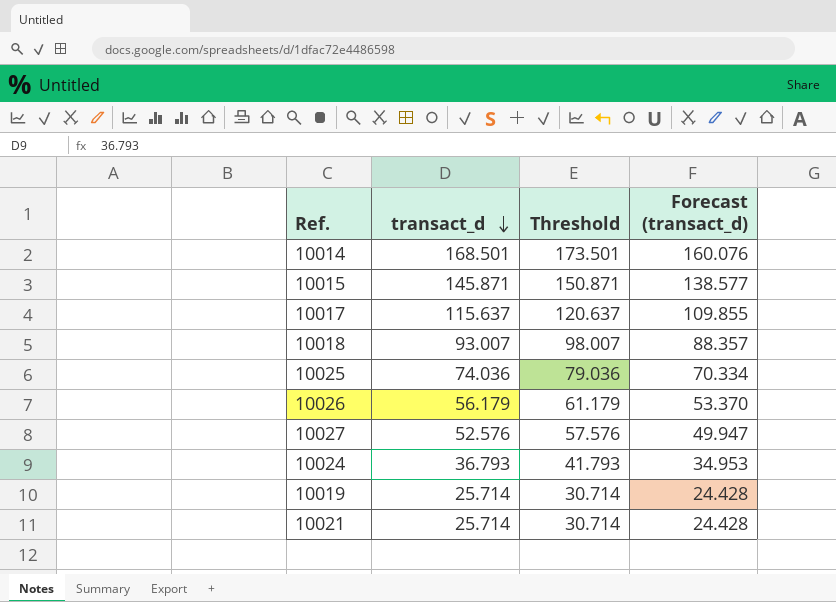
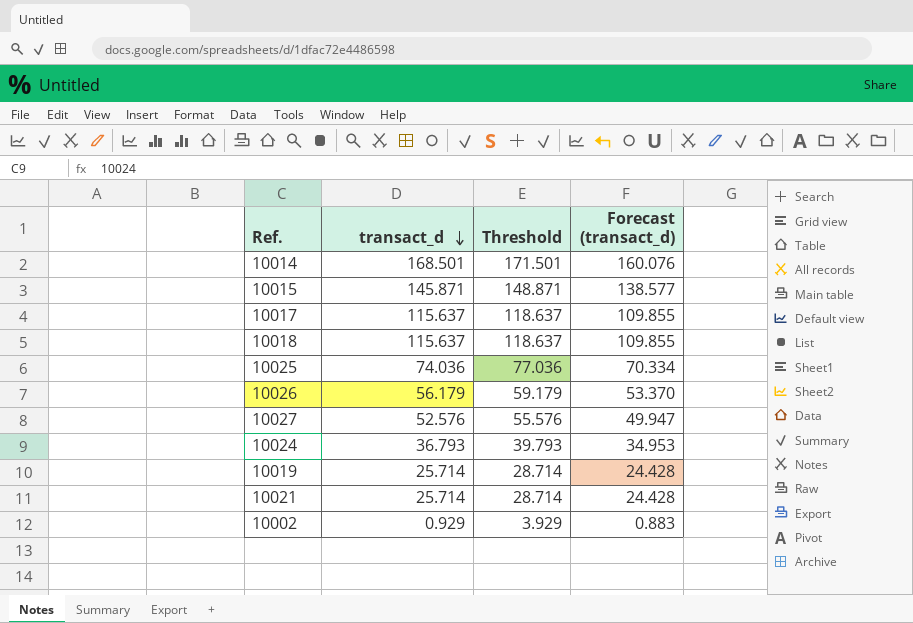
column Threshold | formula: [transact_d] + 5 -> [transact_d] + 3
10018 | transact_d: 93.007 -> 115.637
10018 | Forecast (transact_d): 88.357 -> 109.855
row 10002: none -> 0.929 | 3.929 | 0.883

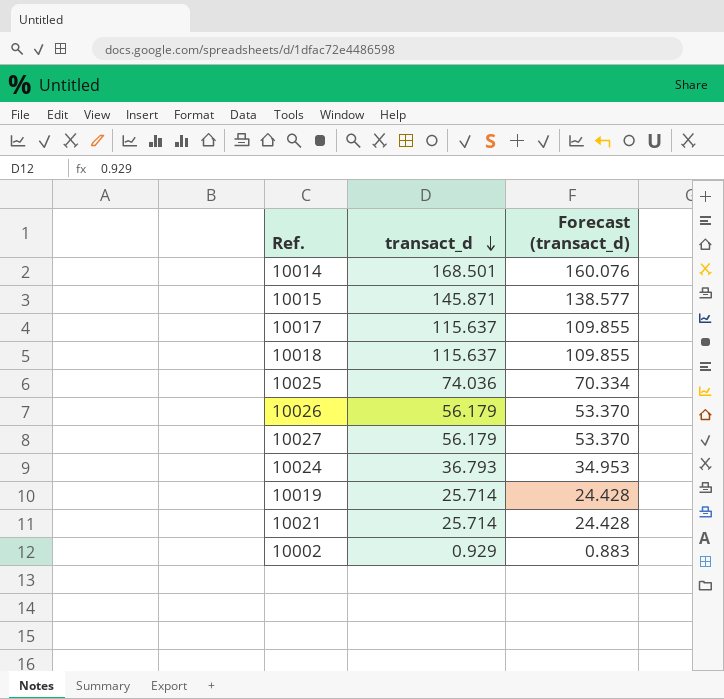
column Threshold | formula: [transact_d] + 3 -> none
10027 | transact_d: 52.576 -> 56.179
10027 | Forecast (transact_d): 49.947 -> 53.370

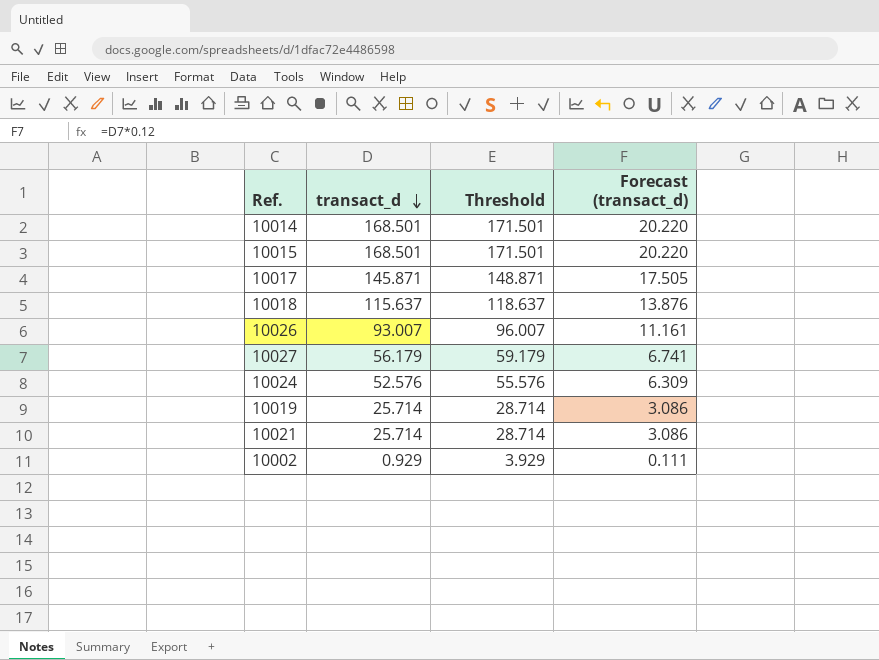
column Threshold | formula: none -> [transact_d] + 3
column Forecast (transact_d) | formula: [transact_d] * 0.95 -> [transact_d] * 0.12
row 10025: 74.036 | 70.334 -> none
10015 | transact_d: 145.871 -> 168.501
10017 | transact_d: 115.637 -> 145.871
10026 | transact_d: 56.179 -> 93.007
10024 | transact_d: 36.793 -> 52.576

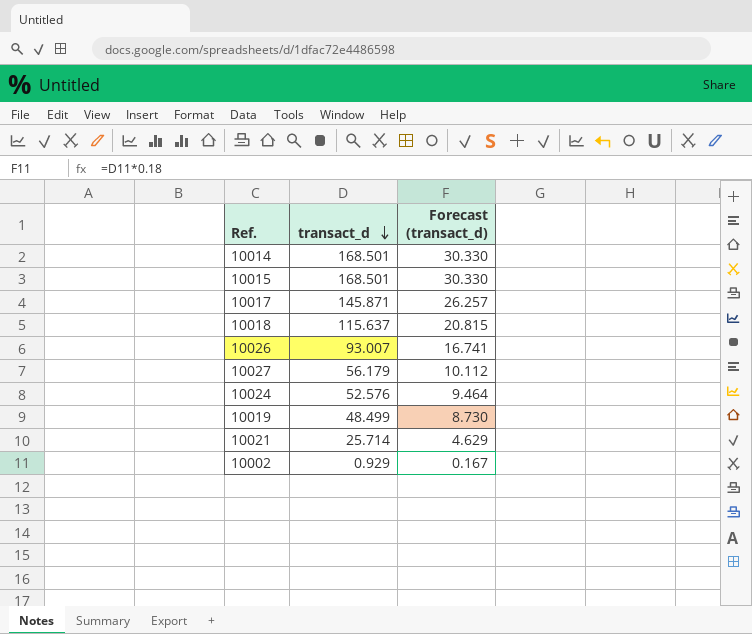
column Threshold | formula: [transact_d] + 3 -> none
column Forecast (transact_d) | formula: [transact_d] * 0.12 -> [transact_d] * 0.18
10019 | transact_d: 25.714 -> 48.499

